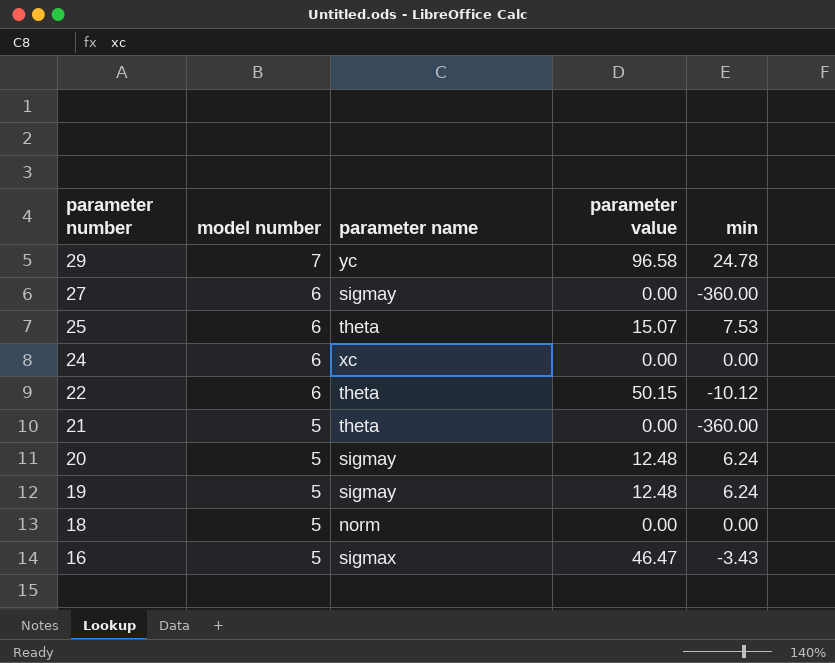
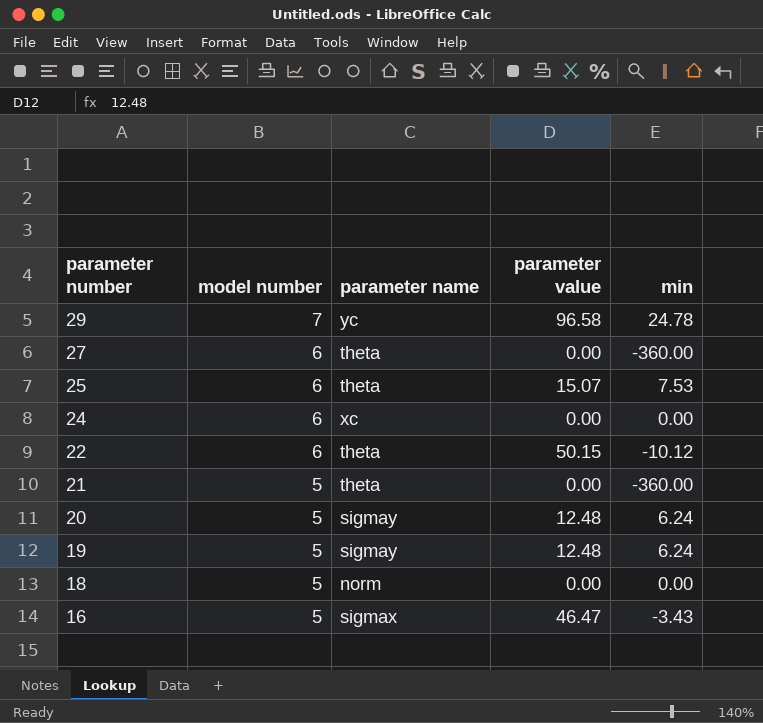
27 | parameter name: sigmay -> theta

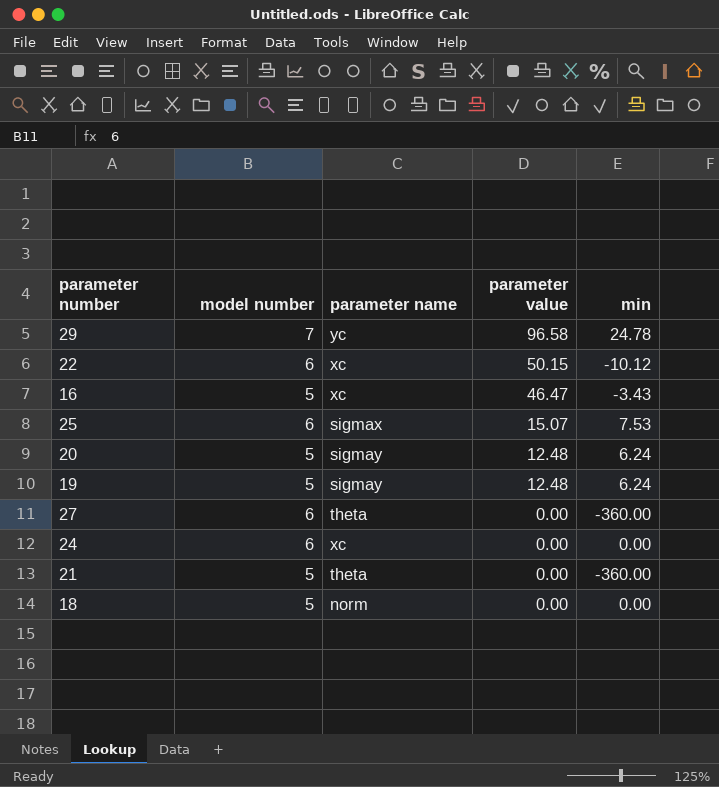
row order: parameter number descending -> parameter value descending
22 | parameter name: theta -> xc
16 | parameter name: sigmax -> xc
25 | parameter name: theta -> sigmax

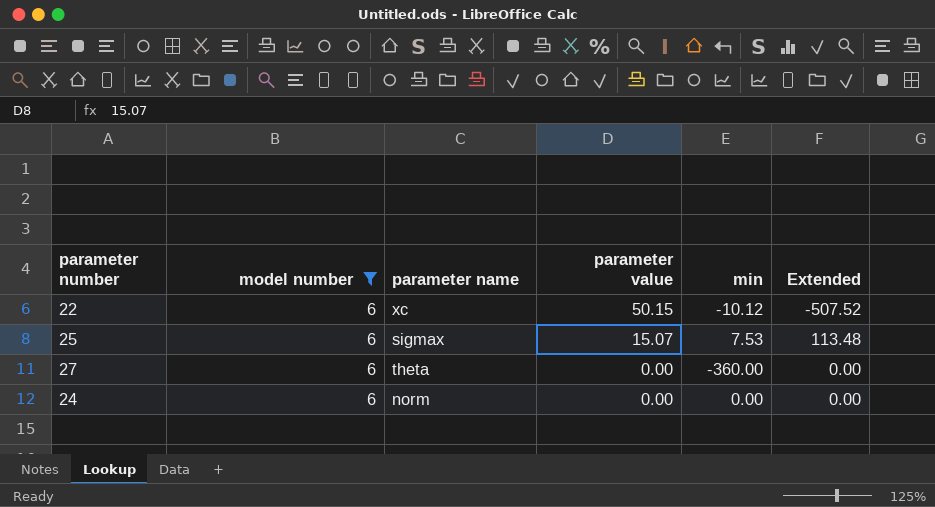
filter: none -> model number = 6
column Extended | formula: none -> [parameter value] * [min]
24 | parameter name: xc -> norm

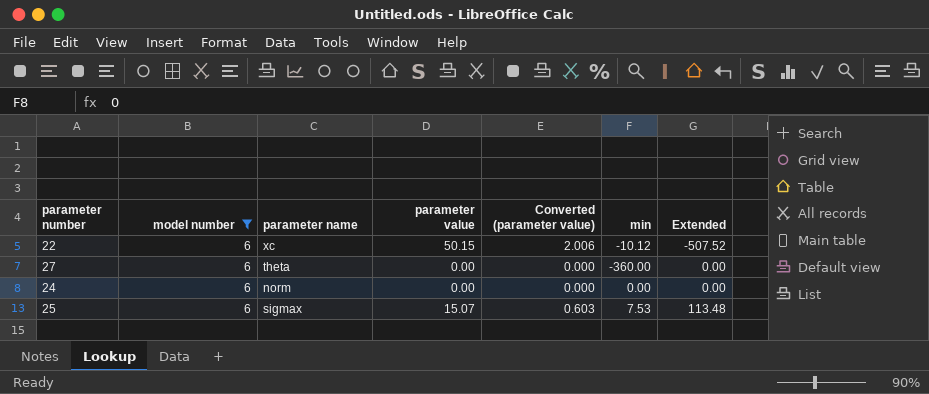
row order: parameter value descending -> Extended ascending
column Converted (parameter value) | formula: none -> [parameter value] * 0.04

